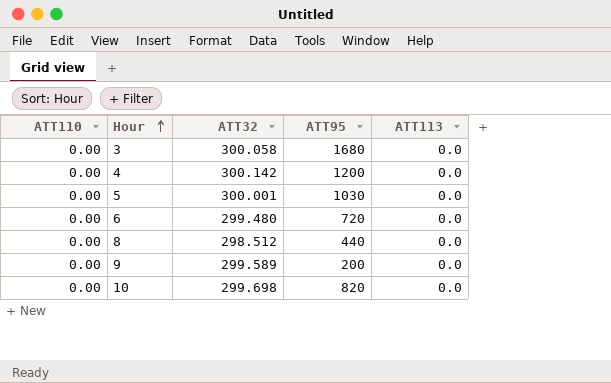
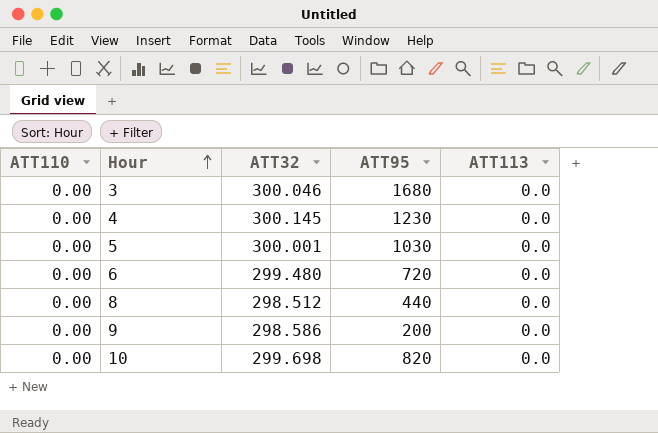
3 | ATT32: 300.058 -> 300.046
4 | ATT32: 300.142 -> 300.145
4 | ATT95: 1200 -> 1230
9 | ATT32: 299.589 -> 298.586

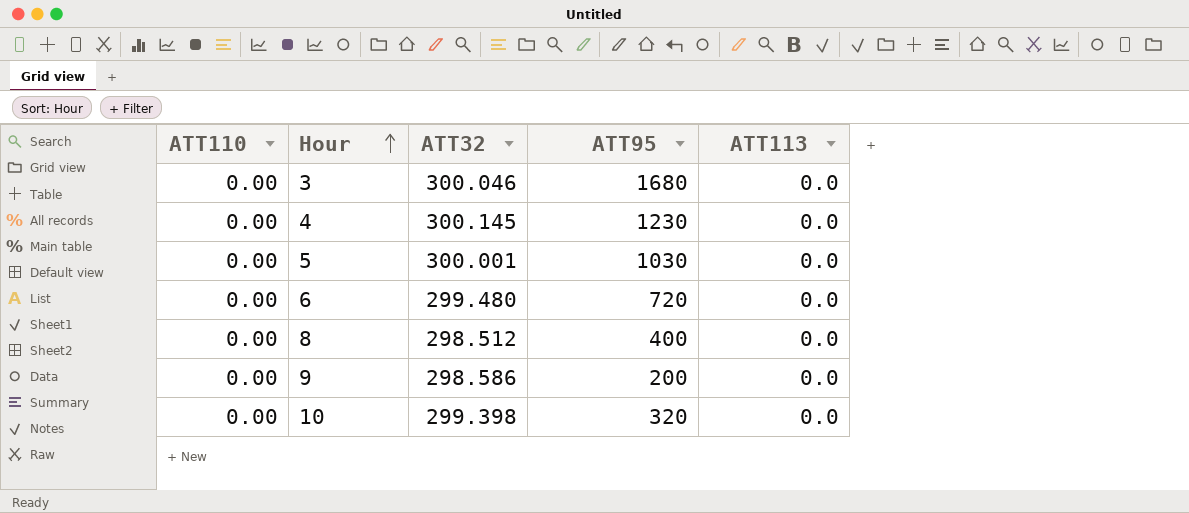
8 | ATT95: 440 -> 400
10 | ATT32: 299.698 -> 299.398
10 | ATT95: 820 -> 320

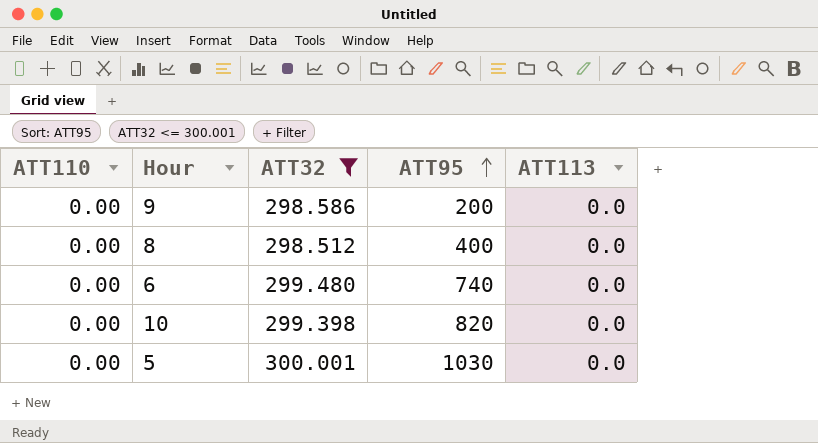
filter: none -> ATT32 <= 300.001
row order: Hour ascending -> ATT95 ascending
6 | ATT95: 720 -> 740
10 | ATT95: 320 -> 820

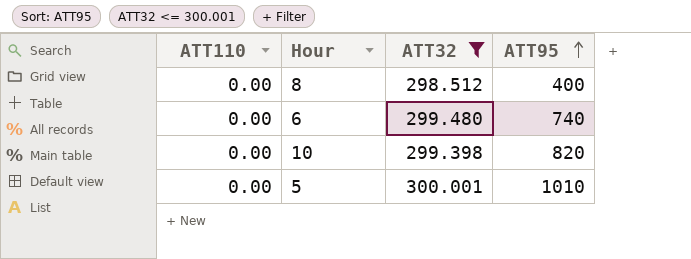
column ATT113 | position: 5 -> none
row 9: 0.00 | 298.586 | 200 | 0.0 -> none
5 | ATT95: 1030 -> 1010

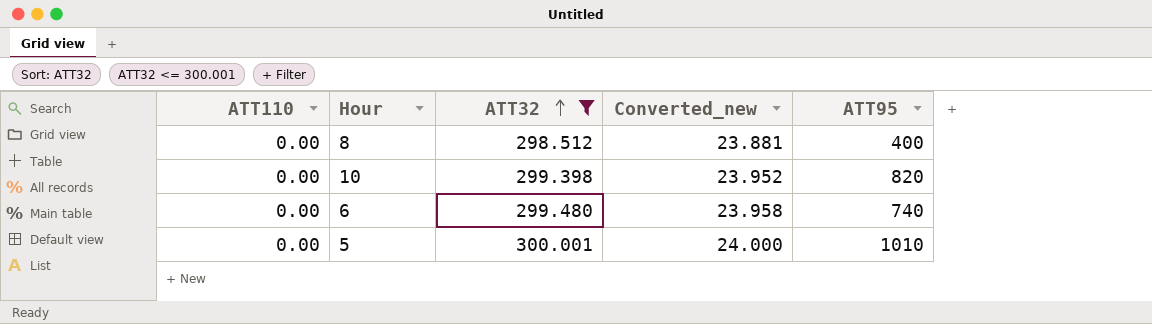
row order: ATT95 ascending -> ATT32 ascending
column Converted_new | formula: none -> [ATT32] * 0.08

